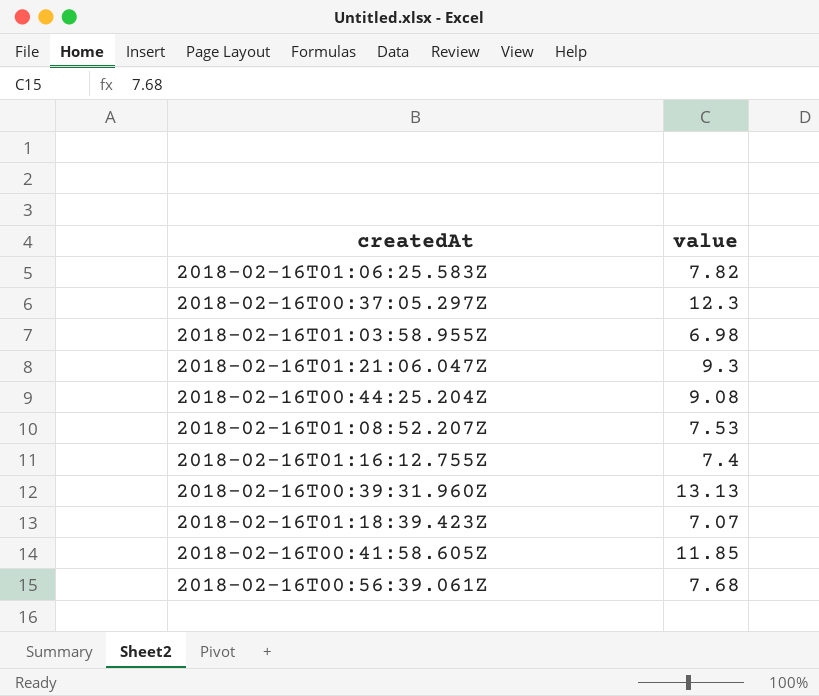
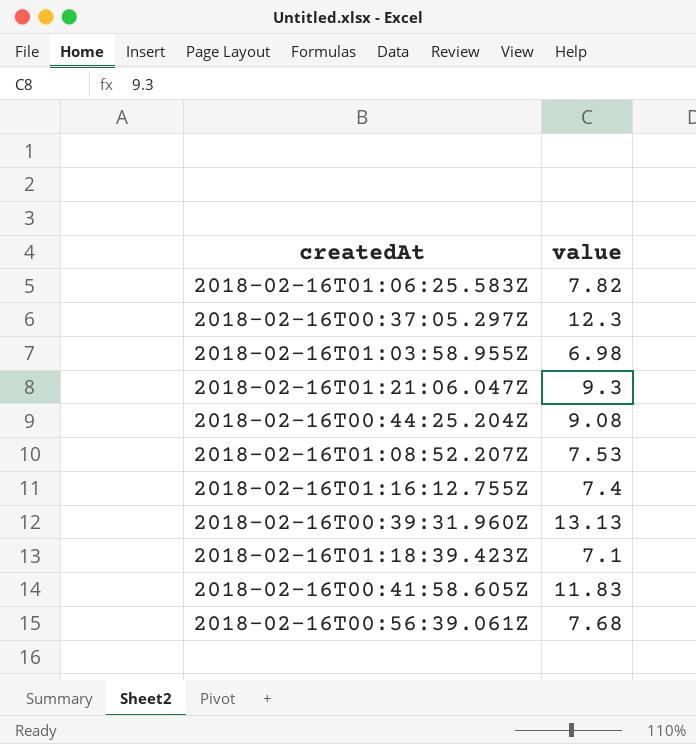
2018-02-16T01:18:39.423Z | value: 7.07 -> 7.1
2018-02-16T00:41:58.605Z | value: 11.85 -> 11.83

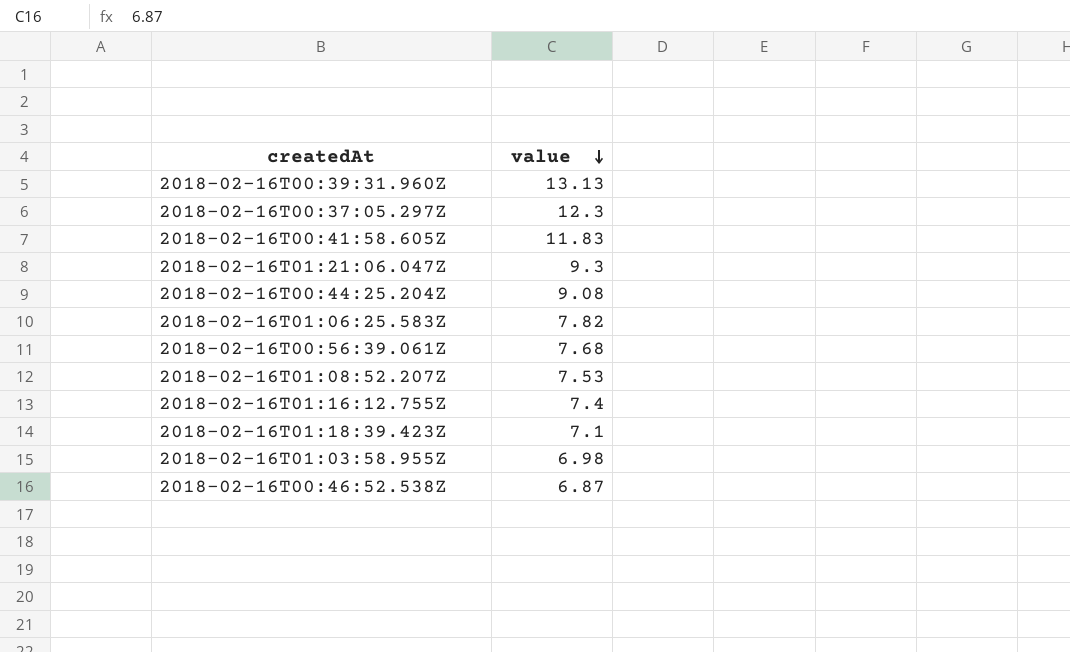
row order: none -> value descending
row 2018-02-16T00:46:52.538Z: none -> 6.87

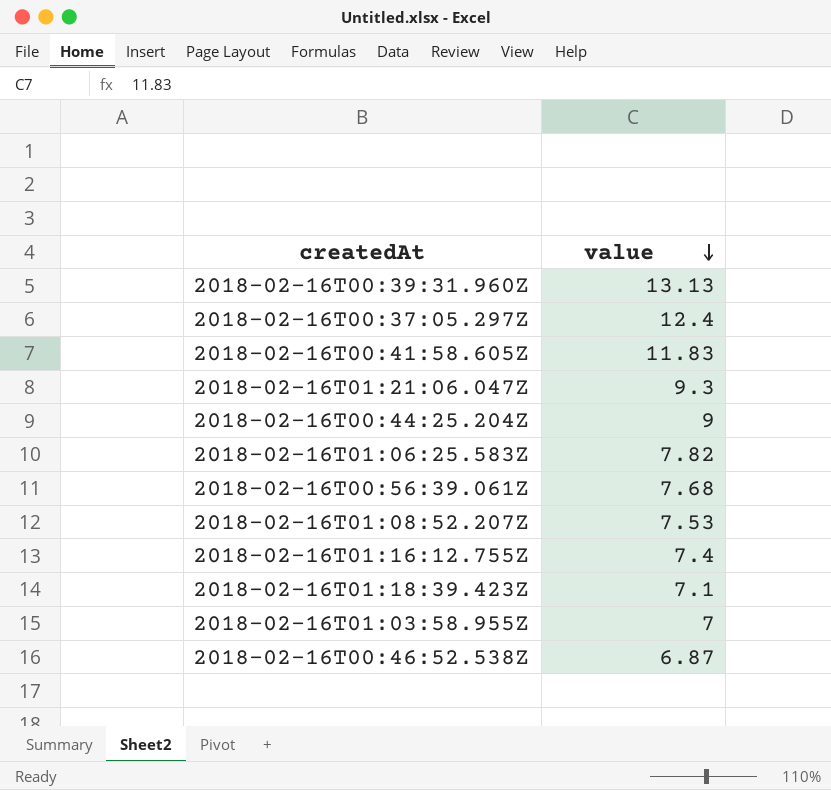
2018-02-16T00:37:05.297Z | value: 12.3 -> 12.4
2018-02-16T00:44:25.204Z | value: 9.08 -> 9
2018-02-16T01:03:58.955Z | value: 6.98 -> 7

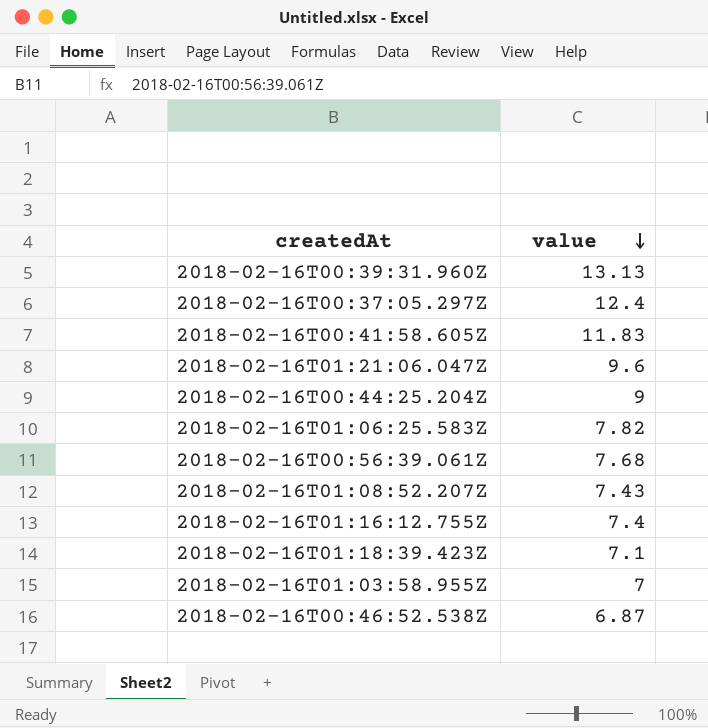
2018-02-16T01:21:06.047Z | value: 9.3 -> 9.6
2018-02-16T01:08:52.207Z | value: 7.53 -> 7.43

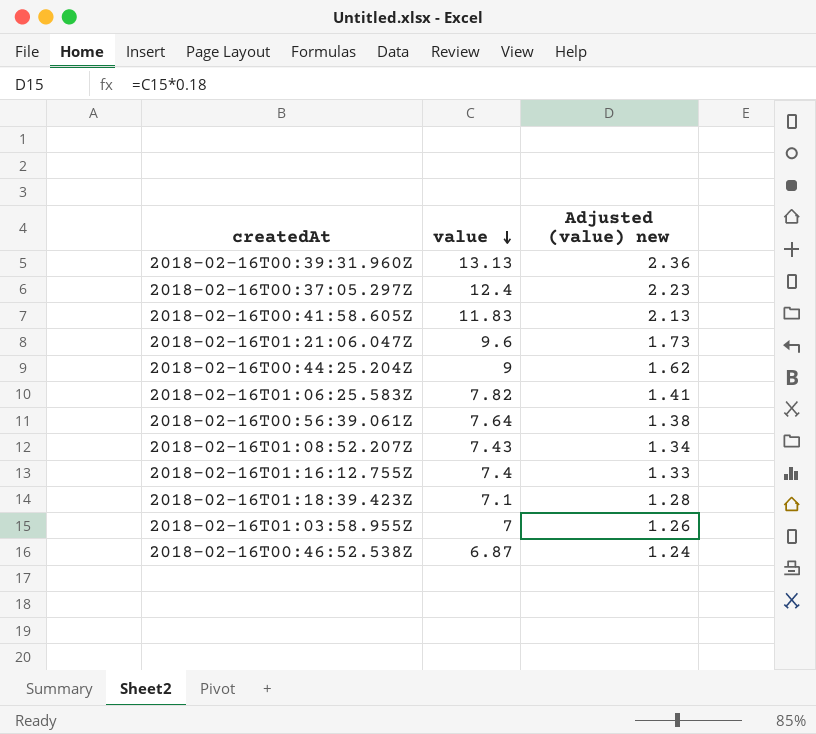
column Adjusted (value) new | formula: none -> [value] * 0.18
2018-02-16T00:56:39.061Z | value: 7.68 -> 7.64

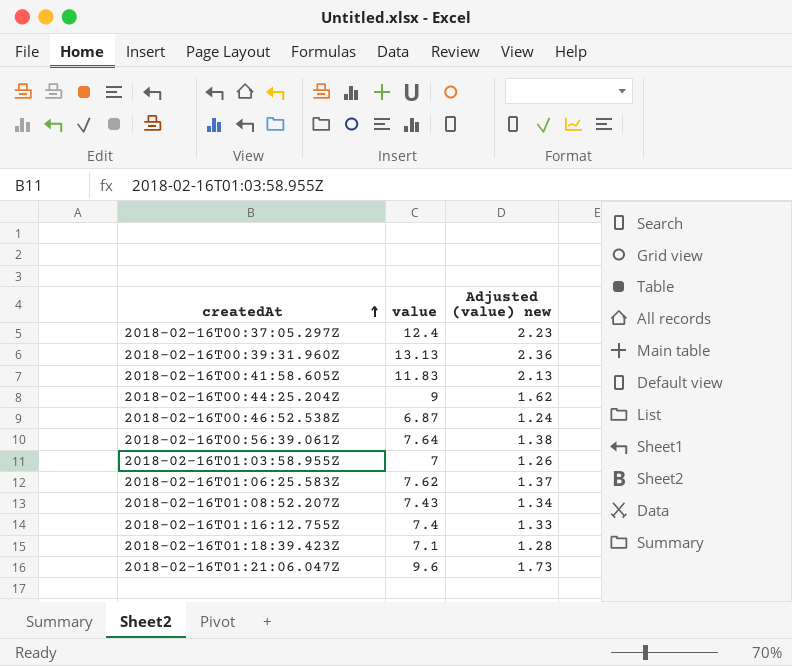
row order: value descending -> createdAt ascending
2018-02-16T01:06:25.583Z | value: 7.82 -> 7.62
2018-02-16T01:06:25.583Z | Adjusted (value) new: 1.41 -> 1.37

